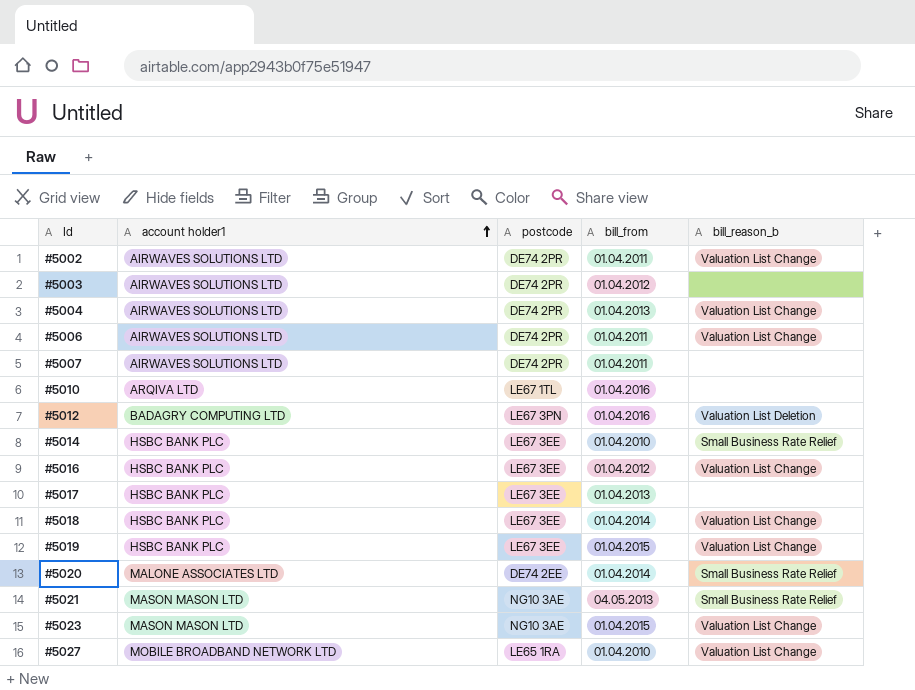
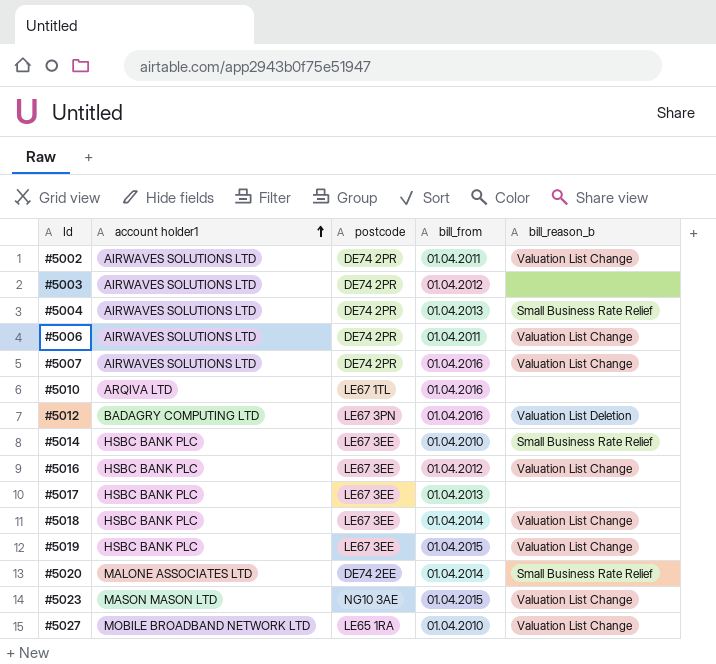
row #5021: MASON MASON LTD | NG10 3AE | 04.05.2013 | Small Business Rate Relief -> none
#5004 | bill_reason_b: Valuation List Change -> Small Business Rate Relief
#5007 | bill_from: 01.04.2011 -> 01.04.2016
#5007 | bill_reason_b: none -> Valuation List Change

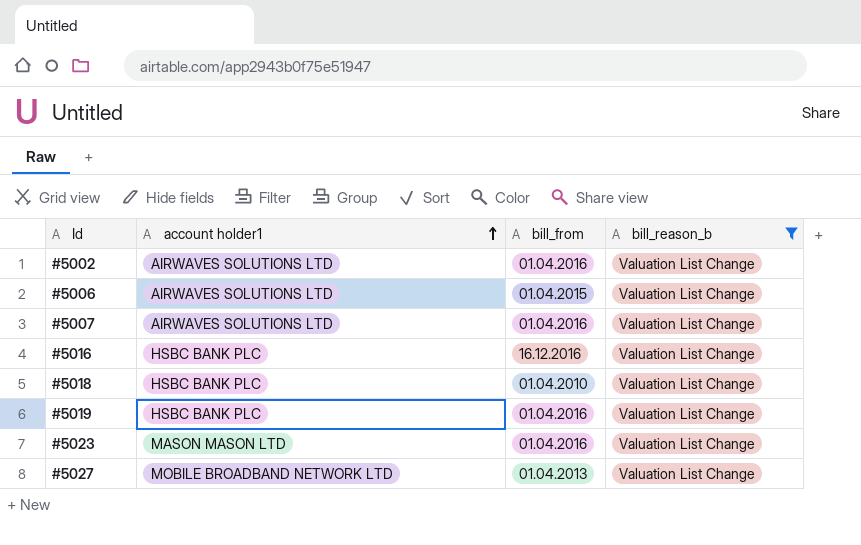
filter: none -> bill_reason_b = Valuation List Change
column postcode | position: 3 -> none
#5002 | bill_from: 01.04.2011 -> 01.04.2016
#5006 | bill_from: 01.04.2011 -> 01.04.2015
#5016 | bill_from: 01.04.2012 -> 16.12.2016
#5018 | bill_from: 01.04.2014 -> 01.04.2010
#5019 | bill_from: 01.04.2015 -> 01.04.2016
#5023 | bill_from: 01.04.2015 -> 01.04.2016
#5027 | bill_from: 01.04.2010 -> 01.04.2013

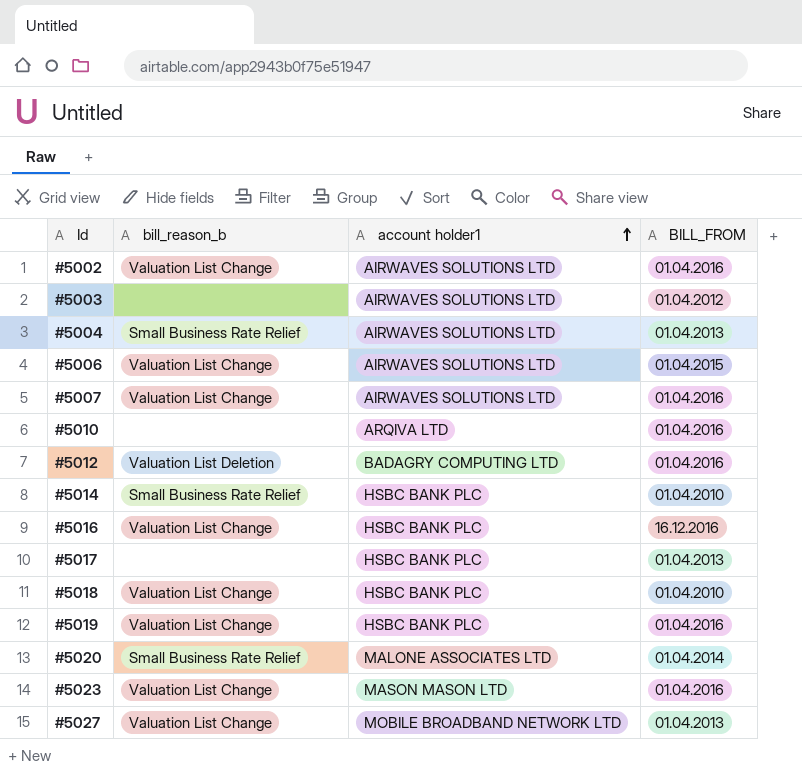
filter: bill_reason_b = Valuation List Change -> none
column bill_reason_b | position: 4 -> 2
column name: bill_from -> BILL_FROM

